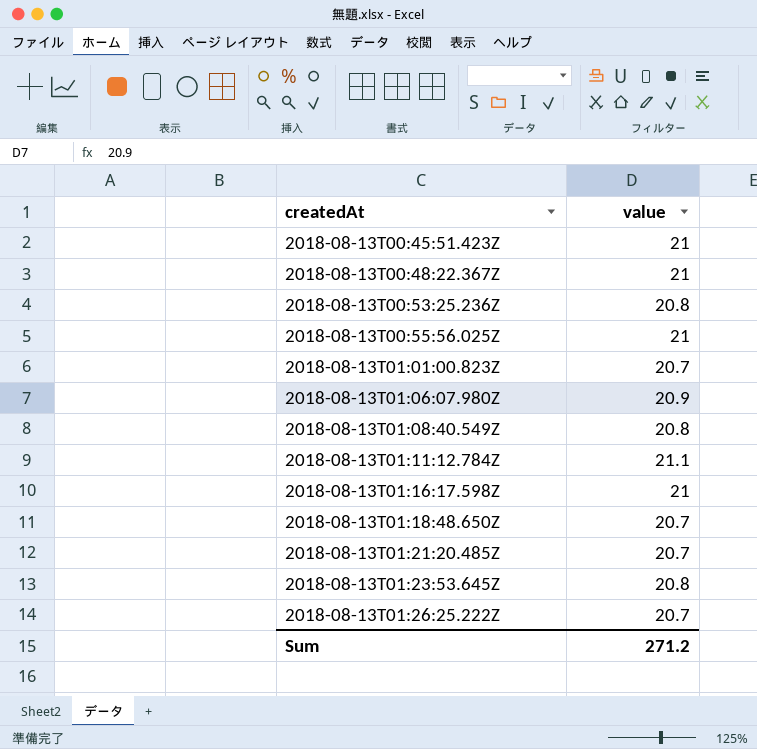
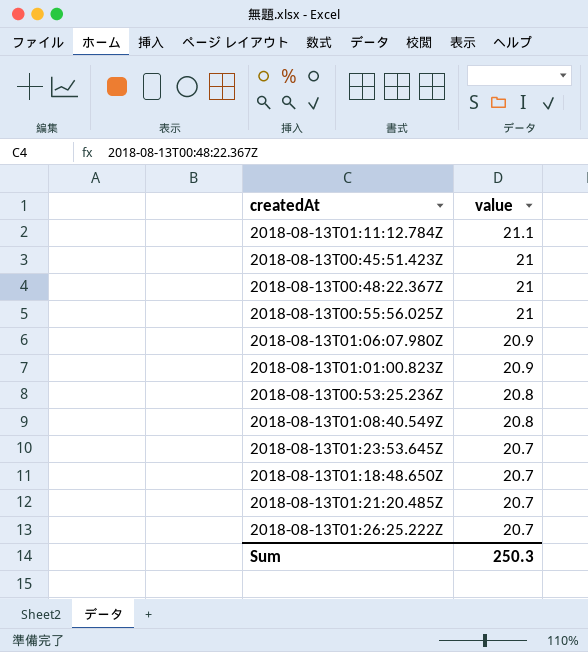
row order: createdAt ascending -> value descending
row 2018-08-13T01:16:17.598Z: 21 -> none
2018-08-13T01:01:00.823Z | value: 20.7 -> 20.9
2018-08-13T01:23:53.645Z | value: 20.8 -> 20.7
Sum | value: 271.2 -> 250.3

